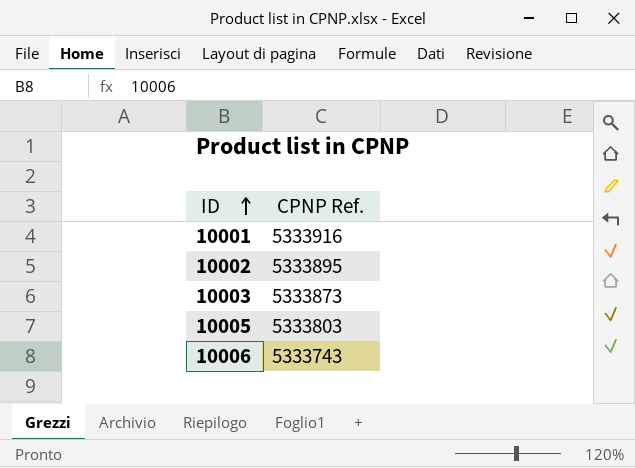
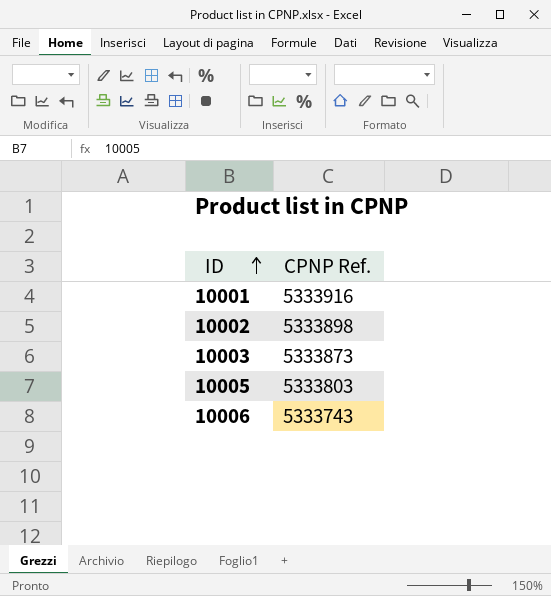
10002 | CPNP Ref.: 5333895 -> 5333898

